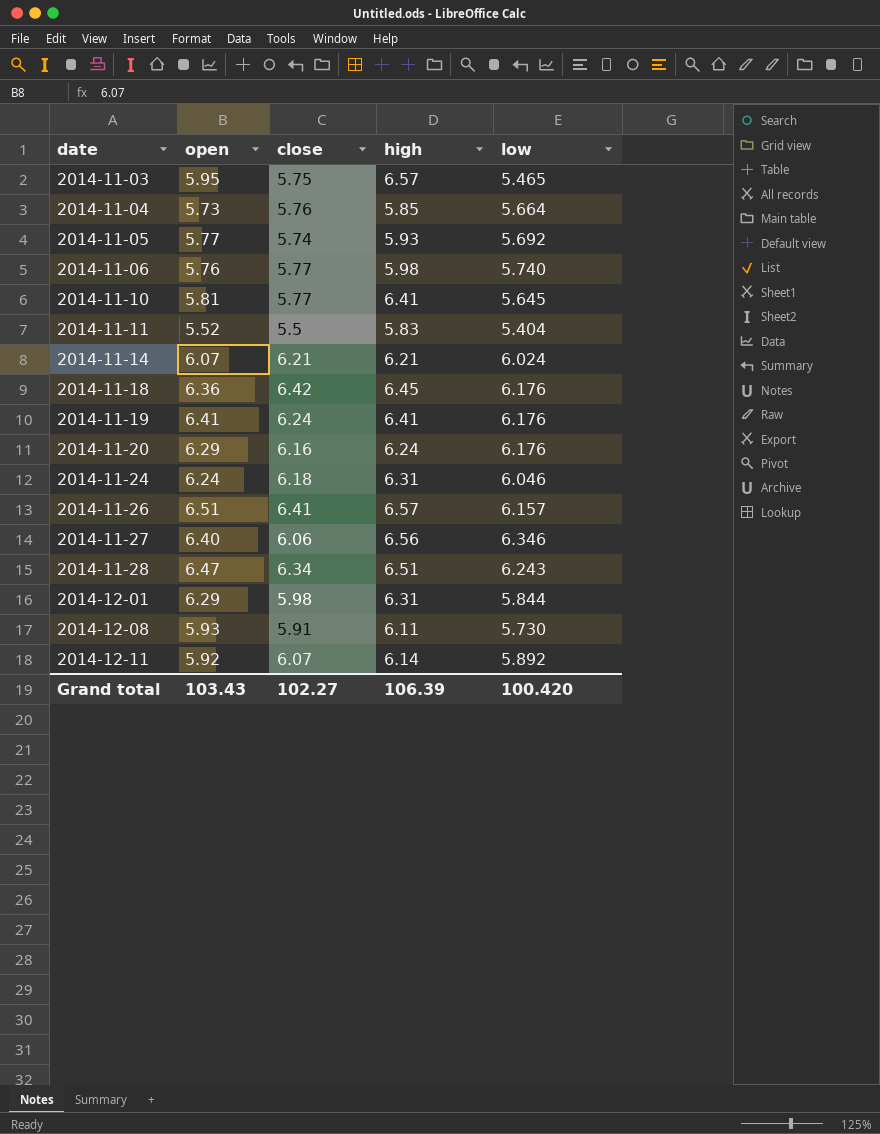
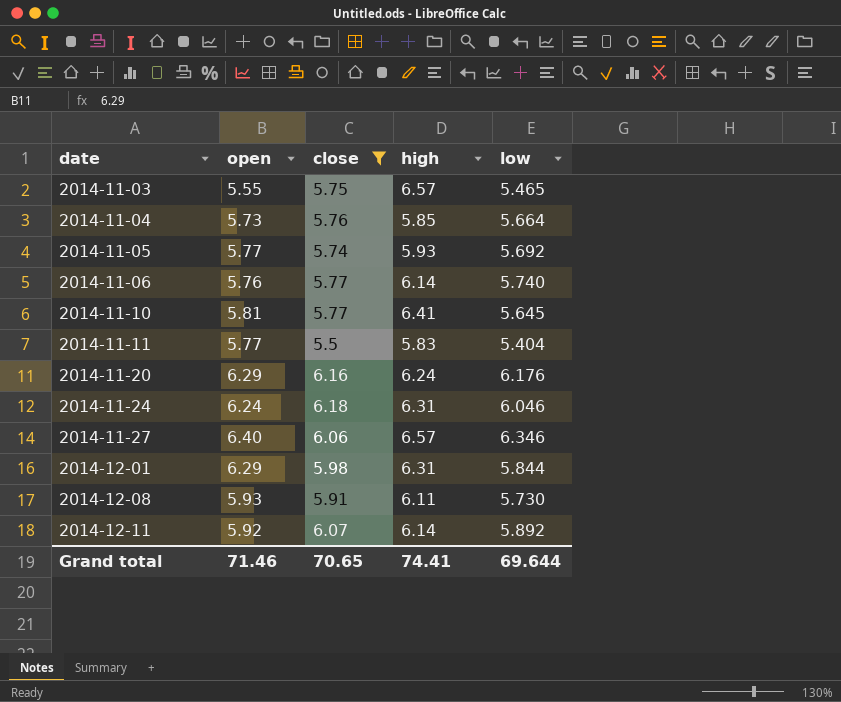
filter: none -> close <= 6.18
2014-11-03 | open: 5.95 -> 5.55
2014-11-06 | high: 5.98 -> 6.14
2014-11-11 | open: 5.52 -> 5.77
2014-11-27 | high: 6.56 -> 6.57
Grand total | open: 103.43 -> 71.46
Grand total | close: 102.27 -> 70.65
Grand total | high: 106.39 -> 74.41
Grand total | low: 100.420 -> 69.644

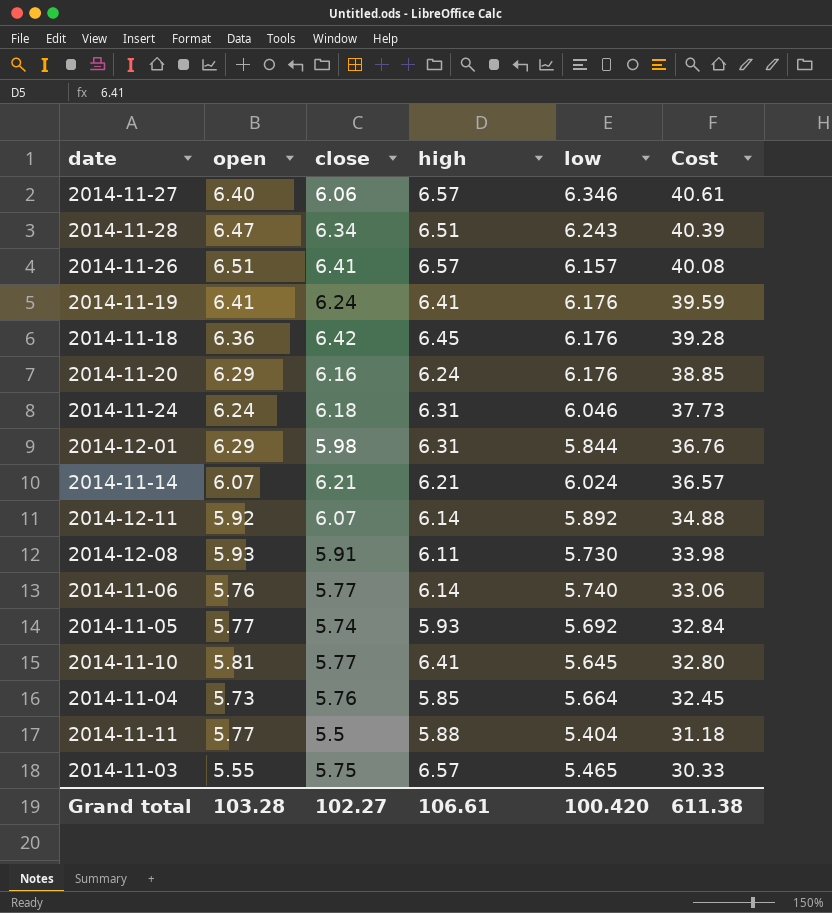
filter: close <= 6.18 -> none
row order: date ascending -> Cost descending
column Cost | formula: none -> [open] * [low]
2014-11-11 | high: 5.83 -> 5.88
Grand total | open: 71.46 -> 103.28
Grand total | close: 70.65 -> 102.27
Grand total | high: 74.41 -> 106.61
Grand total | low: 69.644 -> 100.420

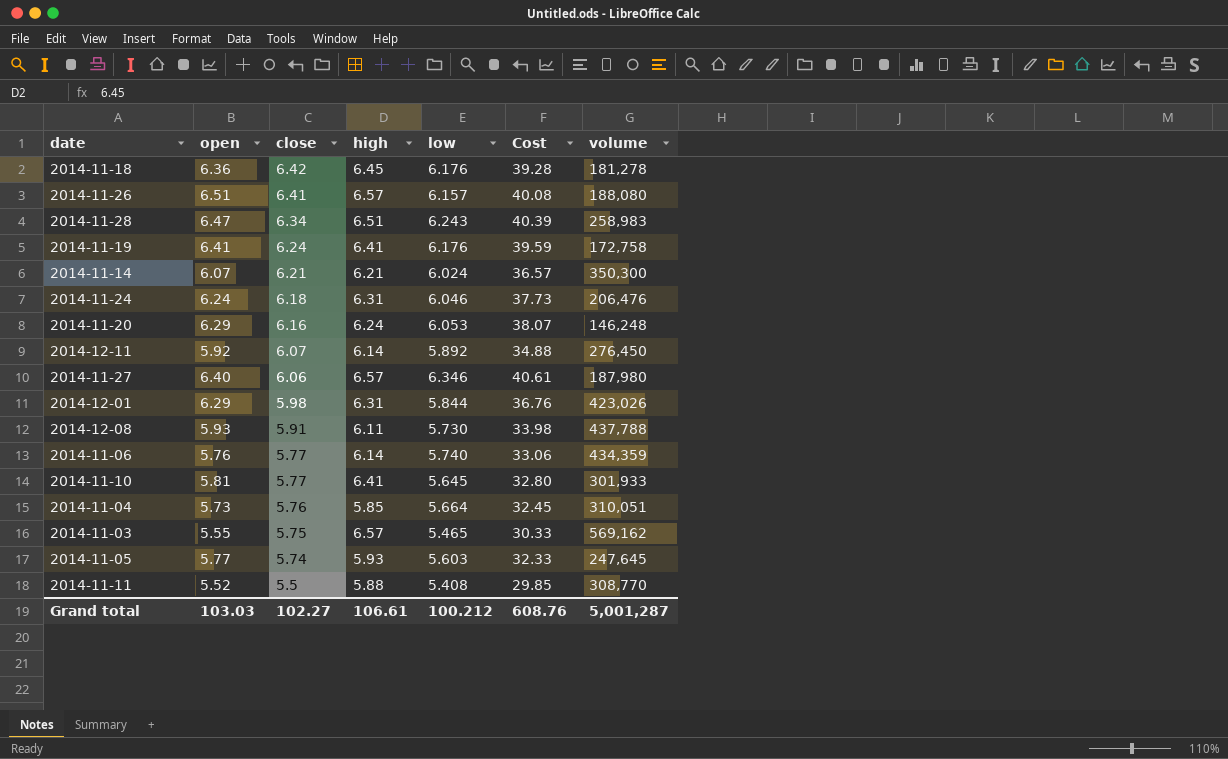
row order: Cost descending -> close descending
column volume | position: none -> 7
2014-11-20 | low: 6.176 -> 6.053
2014-11-20 | Cost: 38.85 -> 38.07
2014-11-05 | low: 5.692 -> 5.603
2014-11-05 | Cost: 32.84 -> 32.33
2014-11-11 | open: 5.77 -> 5.52
2014-11-11 | low: 5.404 -> 5.408
2014-11-11 | Cost: 31.18 -> 29.85
Grand total | open: 103.28 -> 103.03
Grand total | low: 100.420 -> 100.212
Grand total | Cost: 611.38 -> 608.76

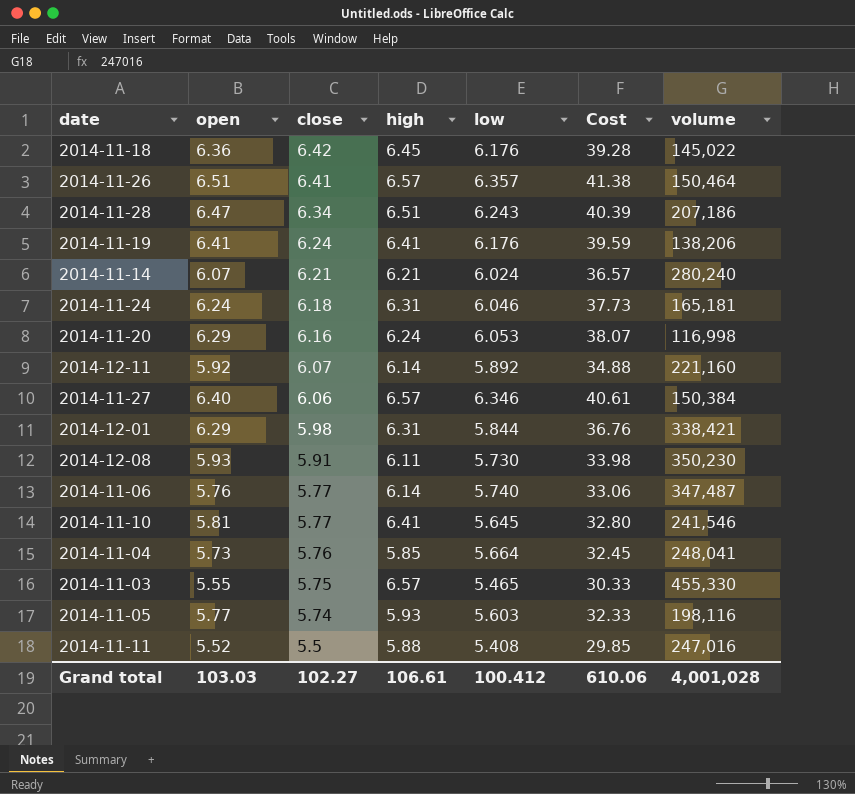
2014-11-18 | volume: 181,278 -> 145,022
2014-11-26 | low: 6.157 -> 6.357
2014-11-26 | Cost: 40.08 -> 41.38
2014-11-26 | volume: 188,080 -> 150,464
2014-11-28 | volume: 258,983 -> 207,186
2014-11-19 | volume: 172,758 -> 138,206
2014-11-14 | volume: 350,300 -> 280,240
2014-11-24 | volume: 206,476 -> 165,181
2014-11-20 | volume: 146,248 -> 116,998
2014-12-11 | volume: 276,450 -> 221,160
2014-11-27 | volume: 187,980 -> 150,384
2014-12-01 | volume: 423,026 -> 338,421
2014-12-08 | volume: 437,788 -> 350,230
2014-11-06 | volume: 434,359 -> 347,487
2014-11-10 | volume: 301,933 -> 241,546
2014-11-04 | volume: 310,051 -> 248,041
2014-11-03 | volume: 569,162 -> 455,330
2014-11-05 | volume: 247,645 -> 198,116
2014-11-11 | volume: 308,770 -> 247,016
Grand total | low: 100.212 -> 100.412
Grand total | Cost: 608.76 -> 610.06
Grand total | volume: 5,001,287 -> 4,001,028

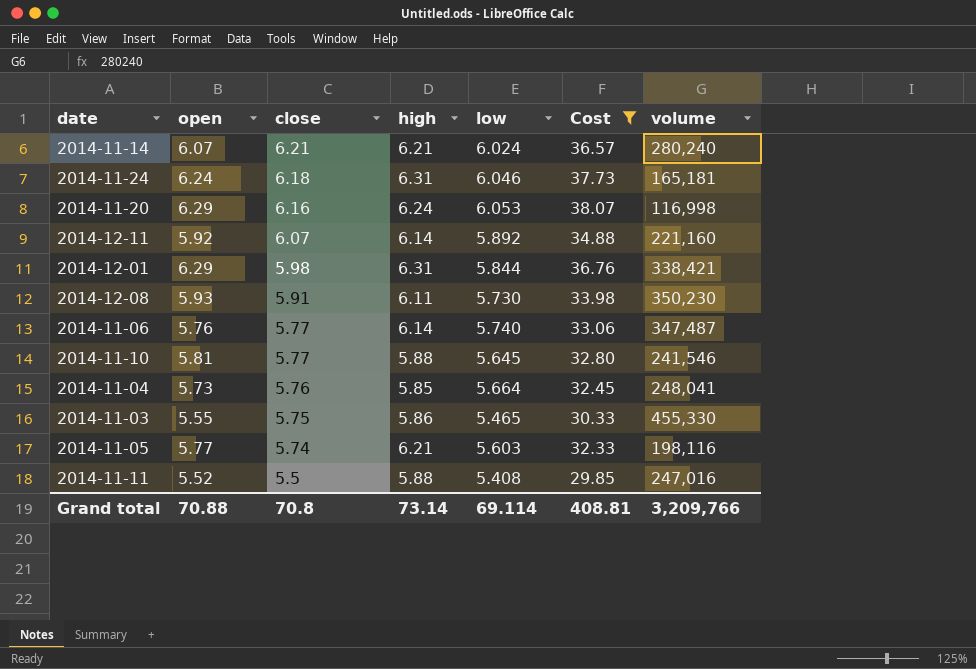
filter: none -> Cost <= 38.07
2014-11-10 | high: 6.41 -> 5.88
2014-11-03 | high: 6.57 -> 5.86
2014-11-05 | high: 5.93 -> 6.21
Grand total | open: 103.03 -> 70.88
Grand total | close: 102.27 -> 70.8
Grand total | high: 106.61 -> 73.14
Grand total | low: 100.412 -> 69.114
Grand total | Cost: 610.06 -> 408.81
Grand total | volume: 4,001,028 -> 3,209,766

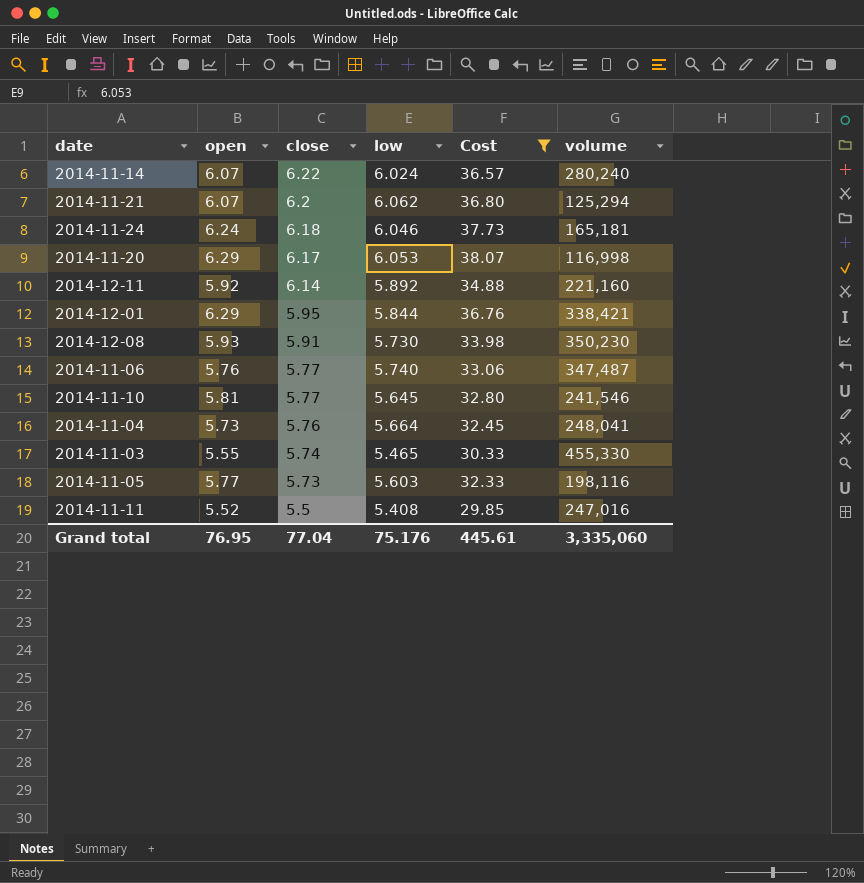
column high | position: 4 -> none
2014-11-14 | close: 6.21 -> 6.22
row 2014-11-21: none -> 6.07 | 6.2 | 6.062 | 36.80 | 125,294
2014-11-20 | close: 6.16 -> 6.17
2014-12-11 | close: 6.07 -> 6.14
2014-12-01 | close: 5.98 -> 5.95
2014-11-03 | close: 5.75 -> 5.74
2014-11-05 | close: 5.74 -> 5.73
Grand total | open: 70.88 -> 76.95
Grand total | close: 70.8 -> 77.04
Grand total | low: 69.114 -> 75.176
Grand total | Cost: 408.81 -> 445.61
Grand total | volume: 3,209,766 -> 3,335,060

